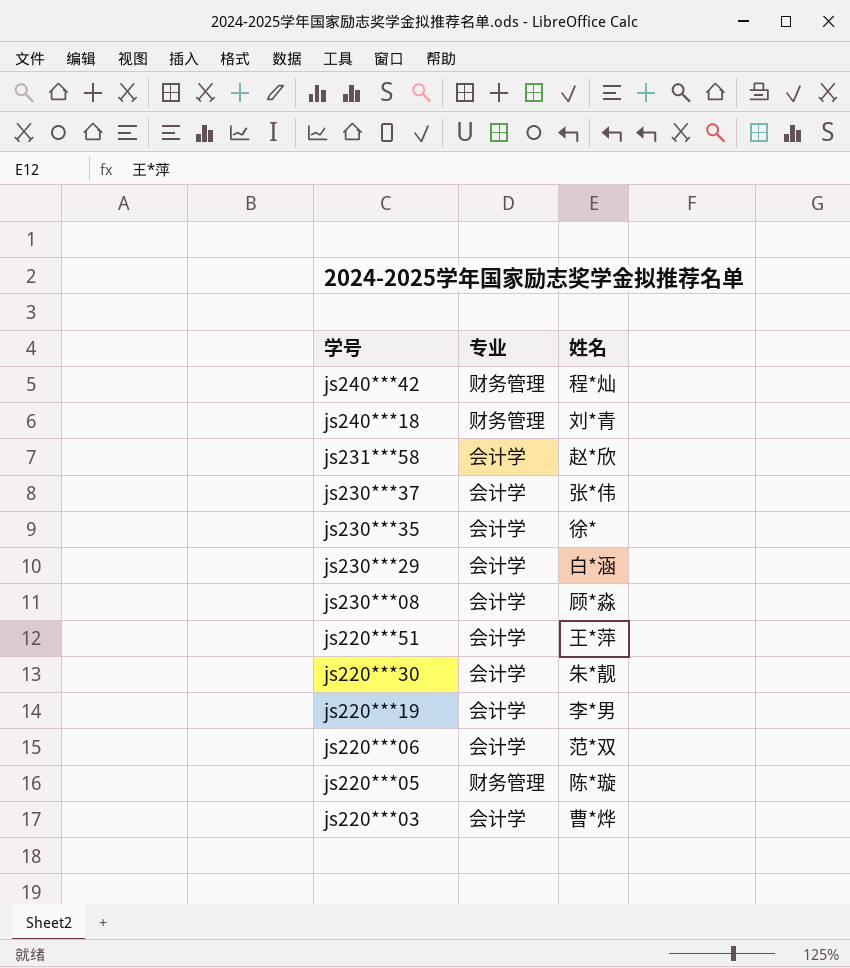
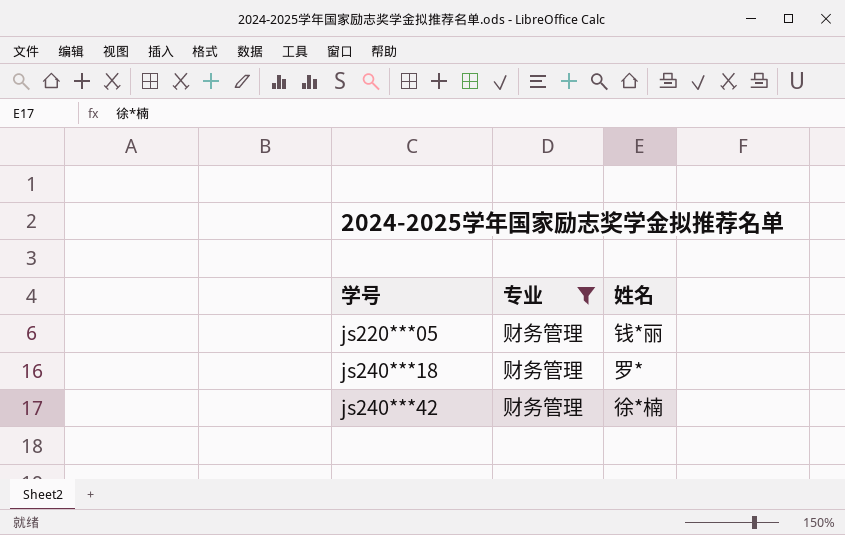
filter: none -> 专业 = 财务管理
row order: 学号 descending -> 学号 ascending
js220***05 | 姓名: 陈*璇 -> 钱*丽
js240***18 | 姓名: 刘*青 -> 罗*
js240***42 | 姓名: 程*灿 -> 徐*楠

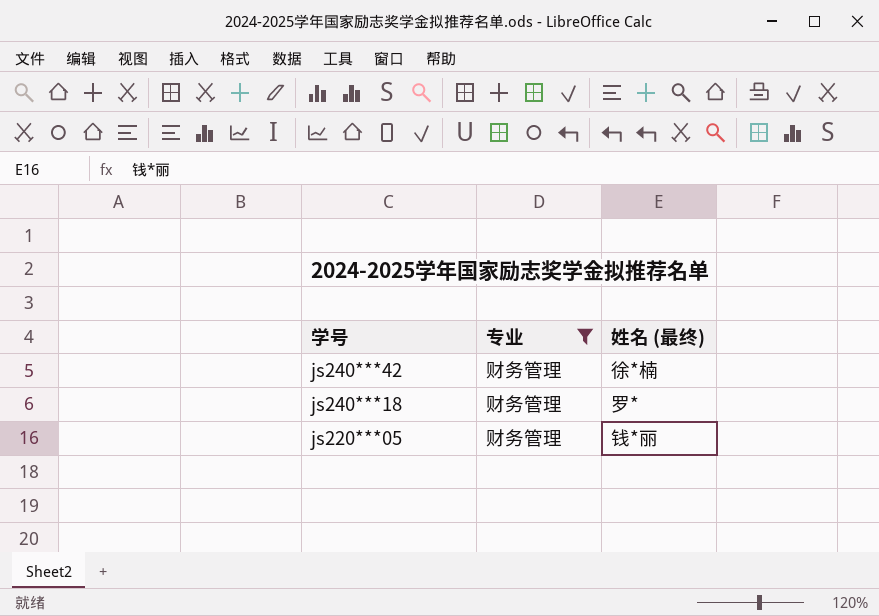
row order: 学号 ascending -> 学号 descending
column name: 姓名 -> 姓名 (最终)

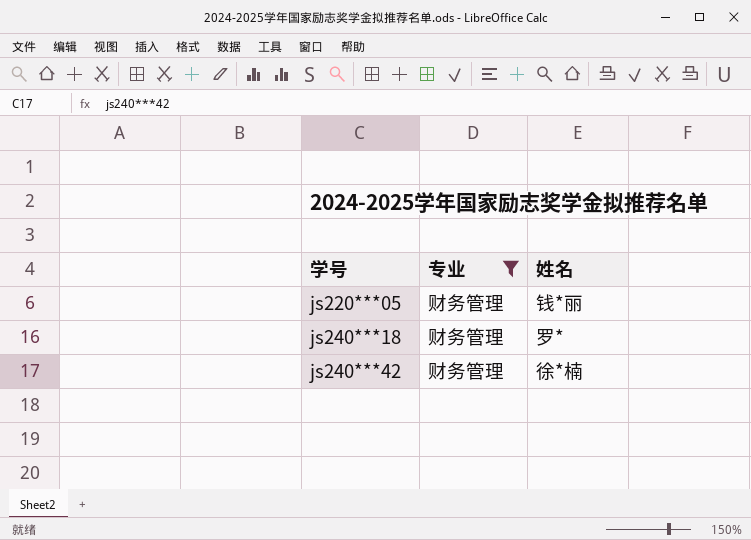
row order: 学号 descending -> 学号 ascending
column name: 姓名 (最终) -> 姓名

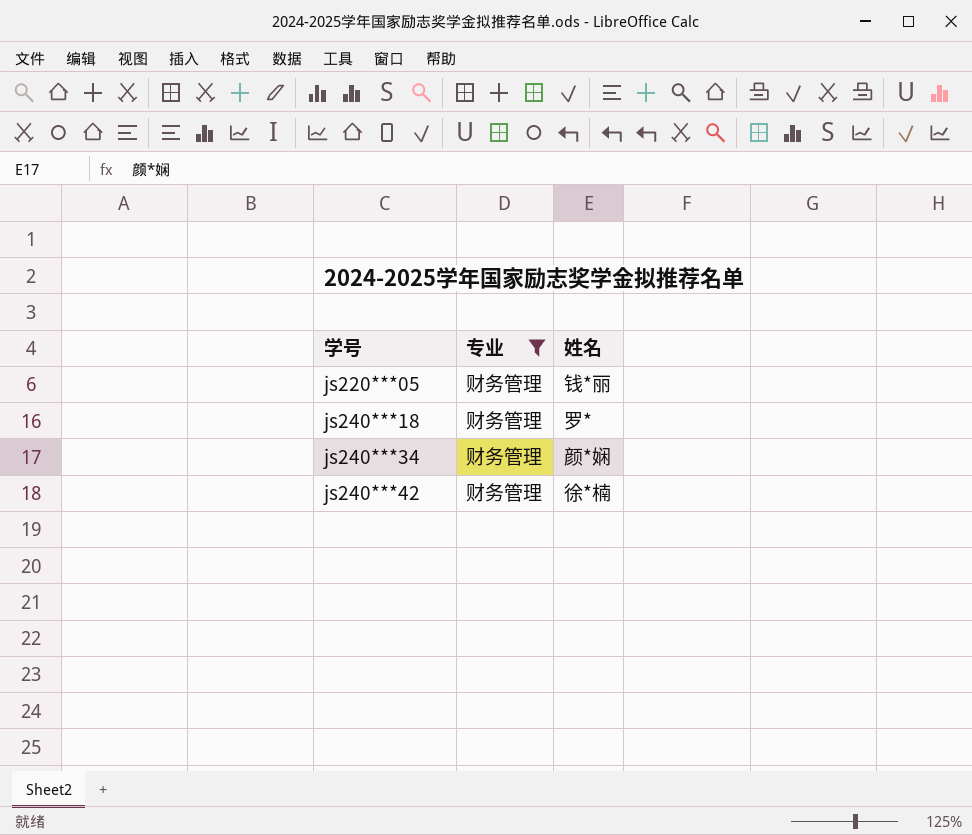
row js240***34: none -> 财务管理 | 颜*娴

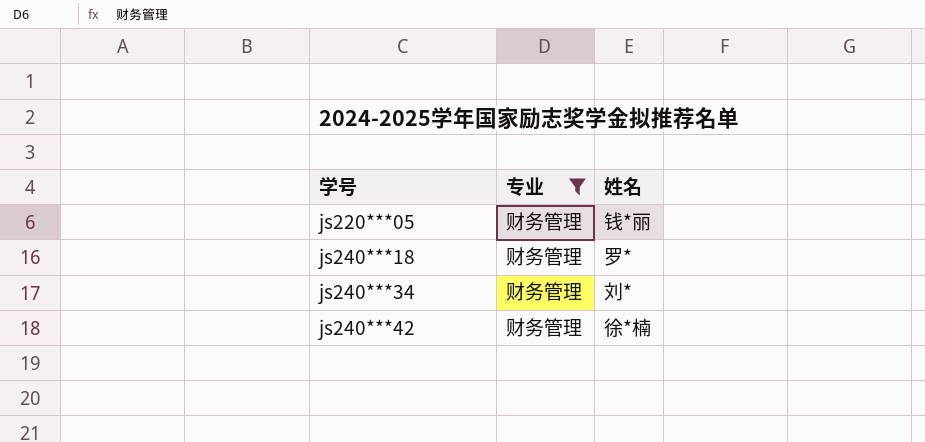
js240***34 | 姓名: 颜*娴 -> 刘*

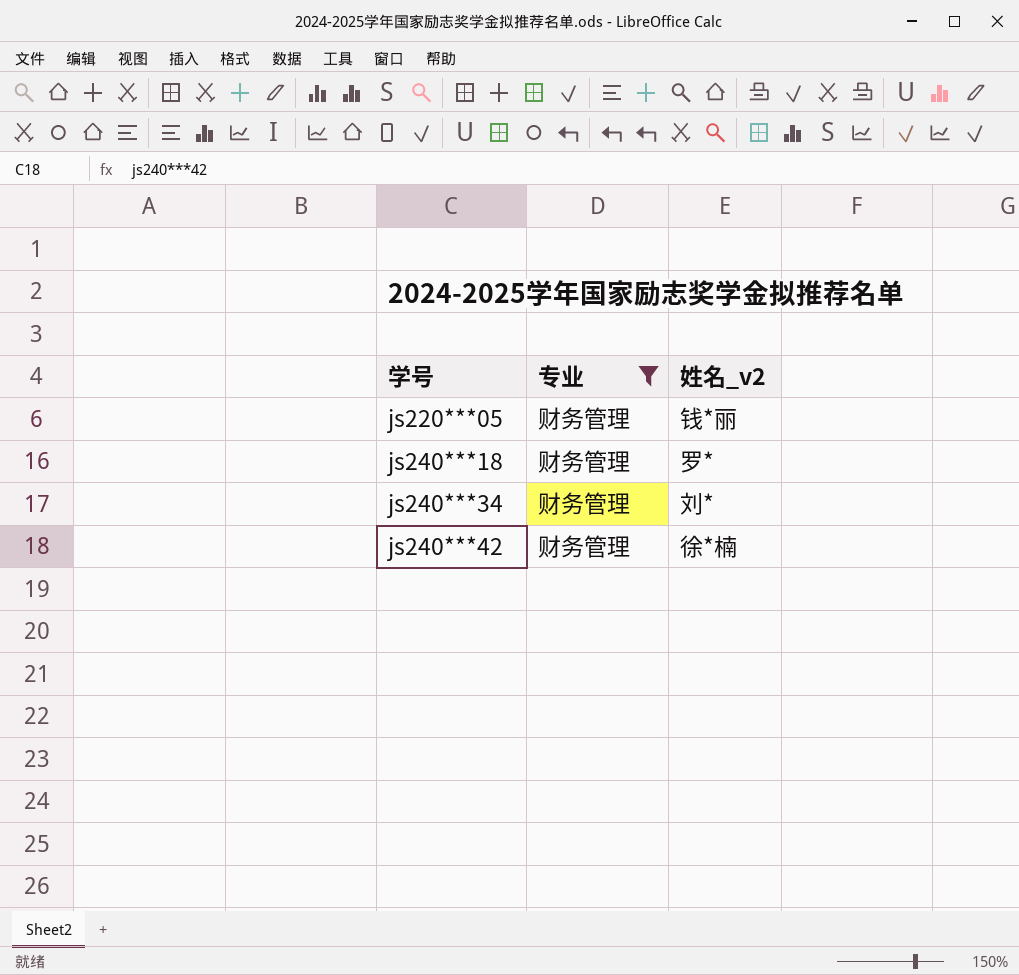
column name: 姓名 -> 姓名_v2

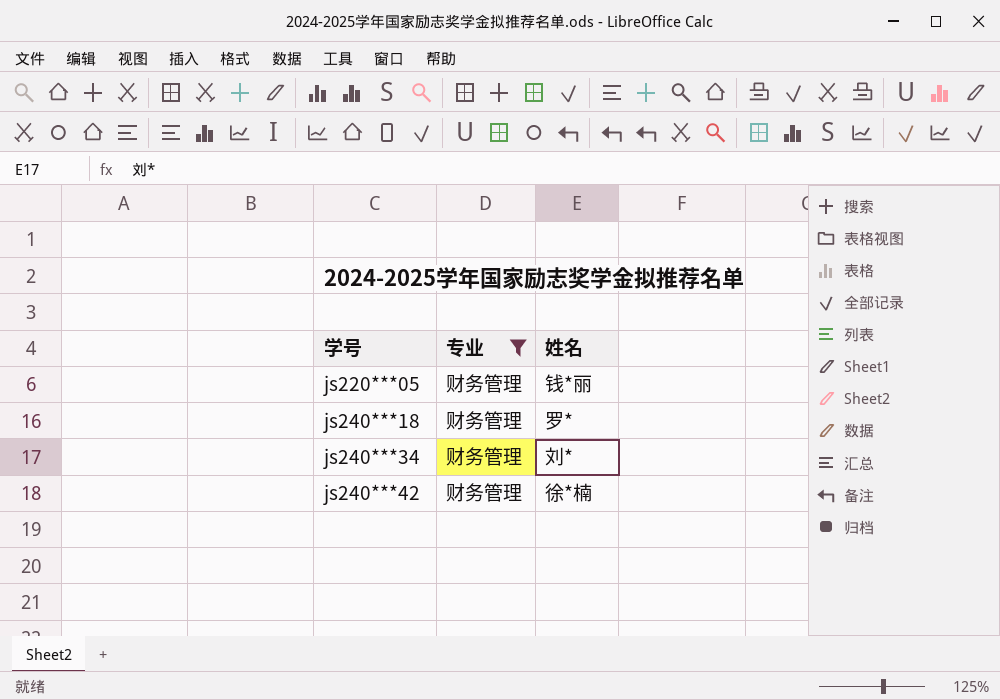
column name: 姓名_v2 -> 姓名

